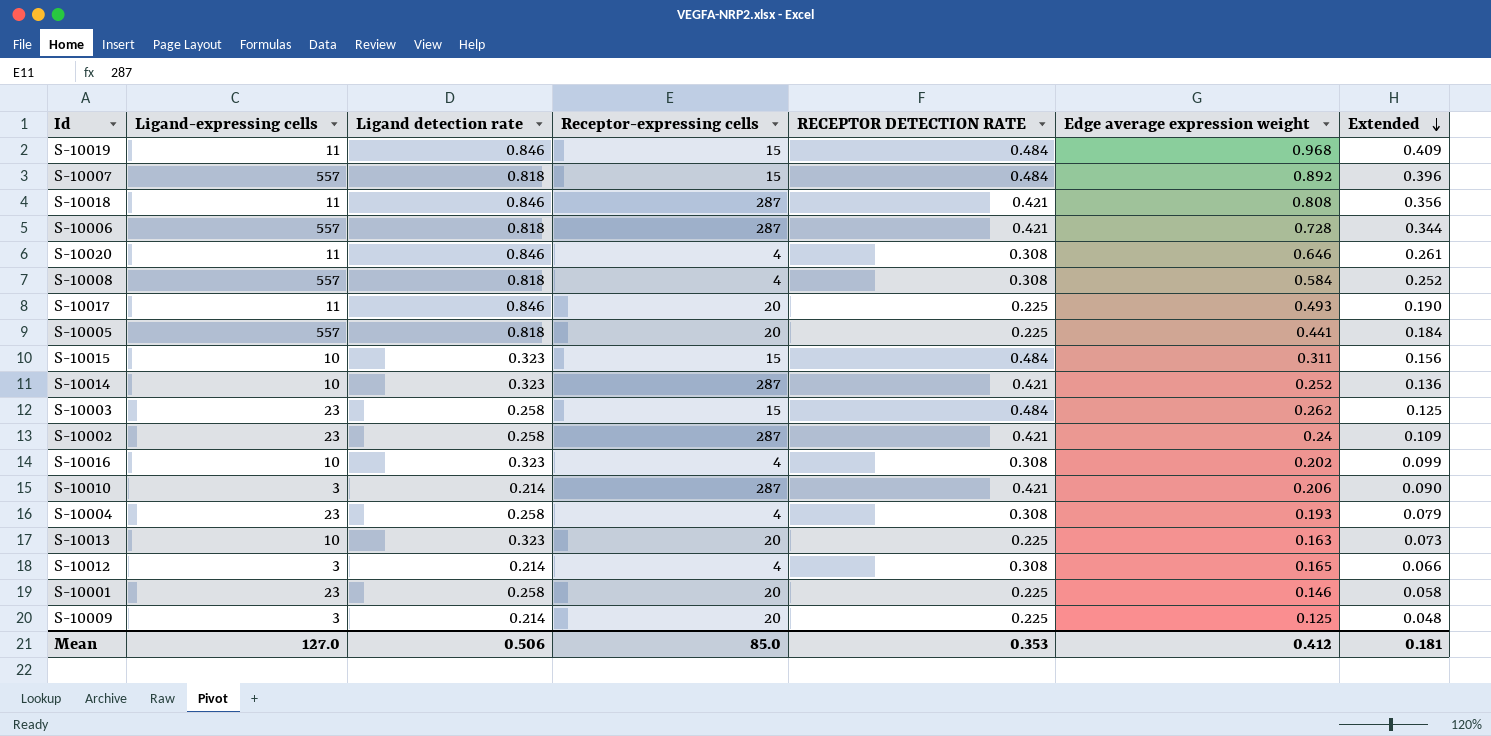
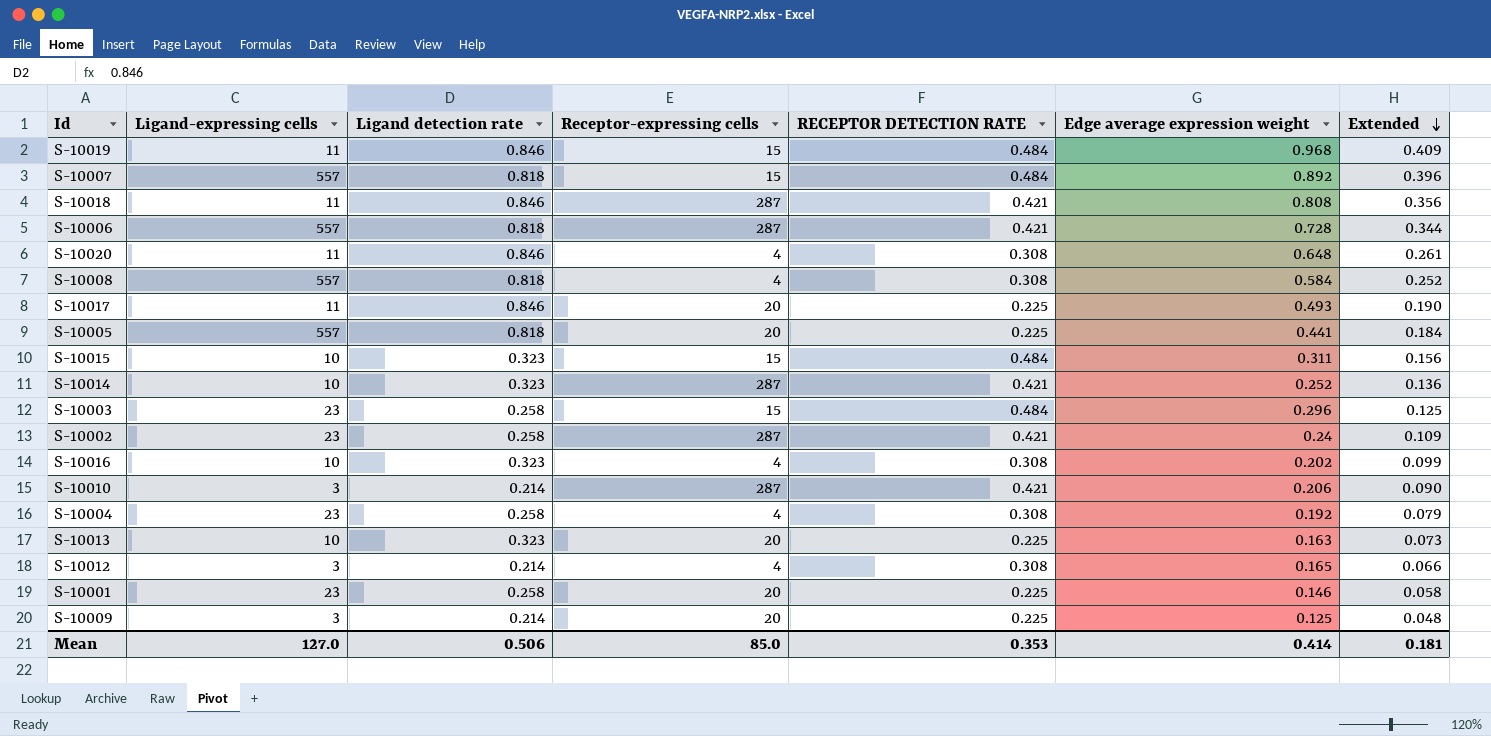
S-10020 | Edge average expression weight: 0.646 -> 0.648
S-10003 | Edge average expression weight: 0.262 -> 0.296
S-10004 | Edge average expression weight: 0.193 -> 0.192
Mean | Edge average expression weight: 0.412 -> 0.414

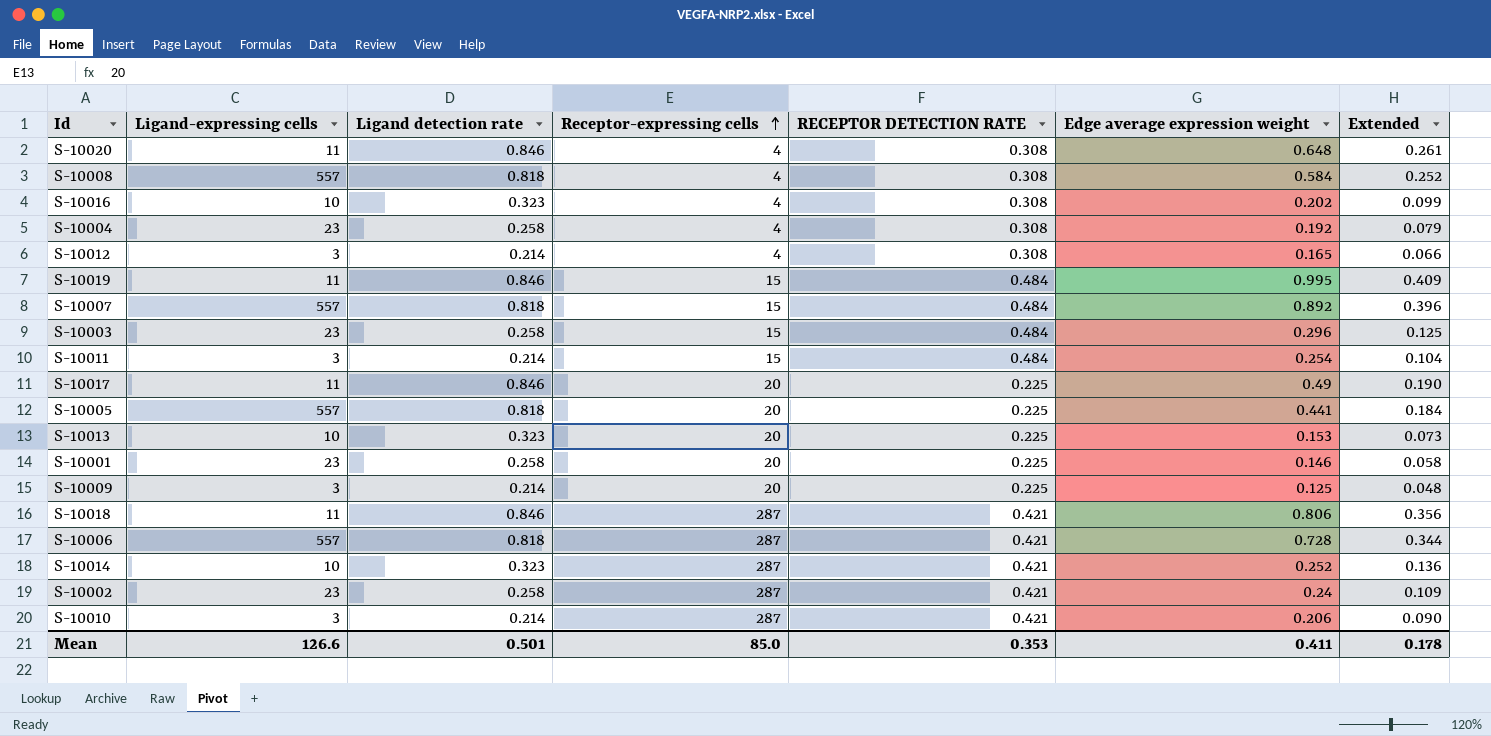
row order: Extended descending -> Receptor-expressing cells ascending
row S-10015: 10 | 0.323 | 15 | 0.484 | 0.311 | 0.156 -> none
S-10019 | Edge average expression weight: 0.968 -> 0.995
row S-10011: none -> 3 | 0.214 | 15 | 0.484 | 0.254 | 0.104
S-10017 | Edge average expression weight: 0.493 -> 0.49
S-10013 | Edge average expression weight: 0.163 -> 0.153
S-10018 | Edge average expression weight: 0.808 -> 0.806
Mean | Ligand-expressing cells: 127.0 -> 126.6
Mean | Ligand detection rate: 0.506 -> 0.501
Mean | Edge average expression weight: 0.414 -> 0.411
Mean | Extended: 0.181 -> 0.178

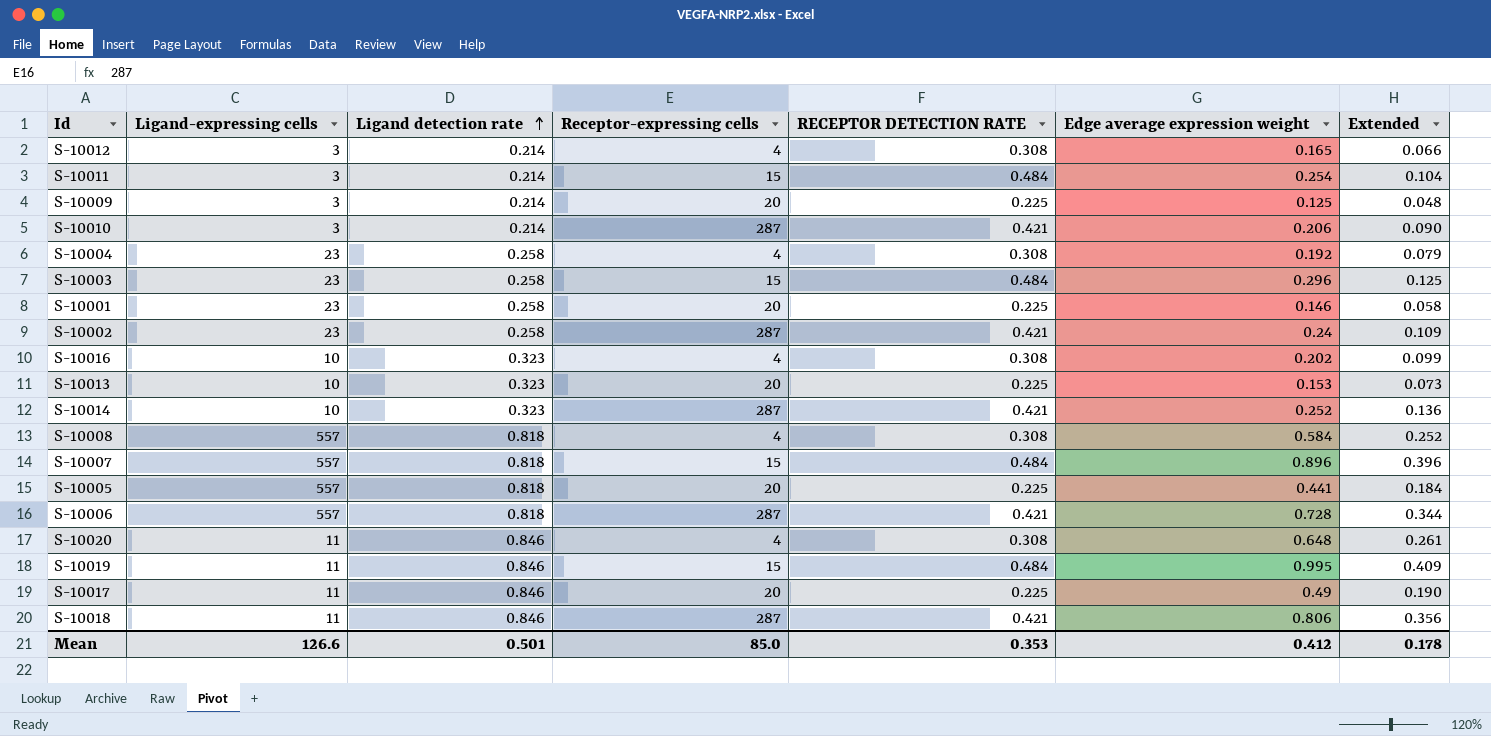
row order: Receptor-expressing cells ascending -> Ligand detection rate ascending
S-10007 | Edge average expression weight: 0.892 -> 0.896
Mean | Edge average expression weight: 0.411 -> 0.412

